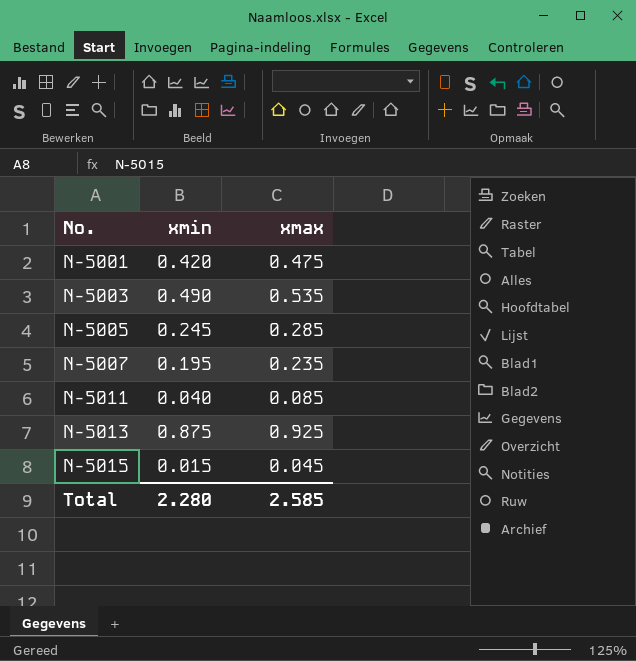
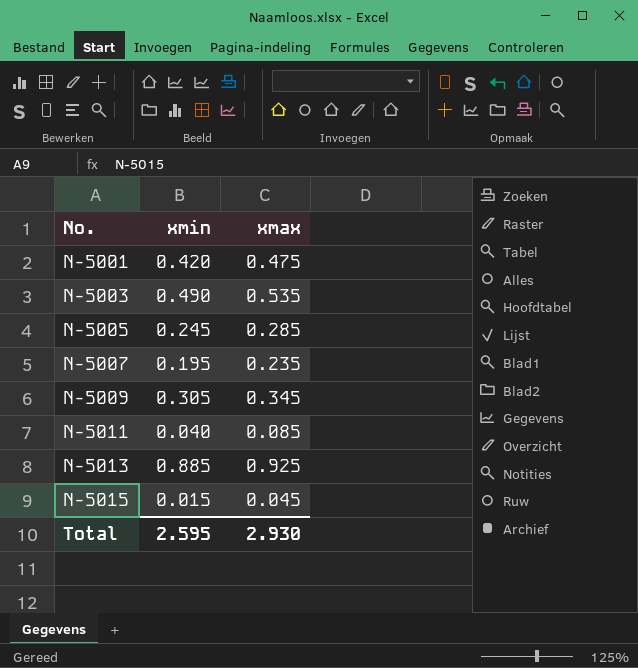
row N-5009: none -> 0.305 | 0.345
N-5013 | xmin: 0.875 -> 0.885
Total | xmin: 2.280 -> 2.595
Total | xmax: 2.585 -> 2.930

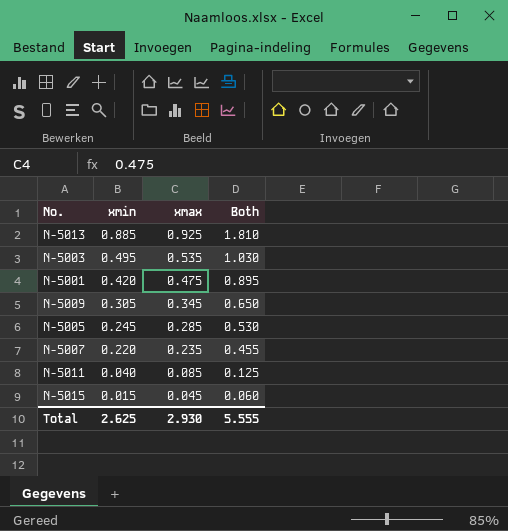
row order: No. ascending -> xmin descending
column Both | formula: none -> [xmin] + [xmax]
N-5003 | xmin: 0.490 -> 0.495
N-5007 | xmin: 0.195 -> 0.220
Total | xmin: 2.595 -> 2.625

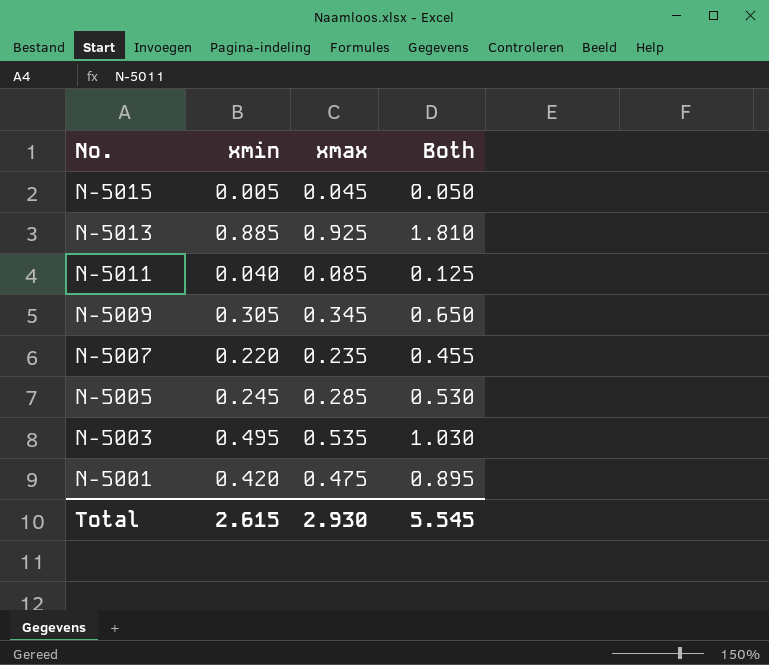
row order: xmin descending -> No. descending
N-5015 | xmin: 0.015 -> 0.005
N-5015 | Both: 0.060 -> 0.050
Total | xmin: 2.625 -> 2.615
Total | Both: 5.555 -> 5.545

